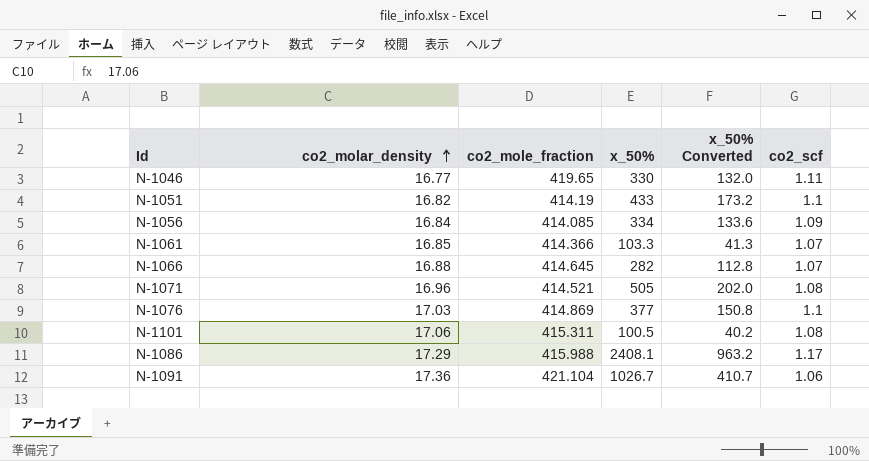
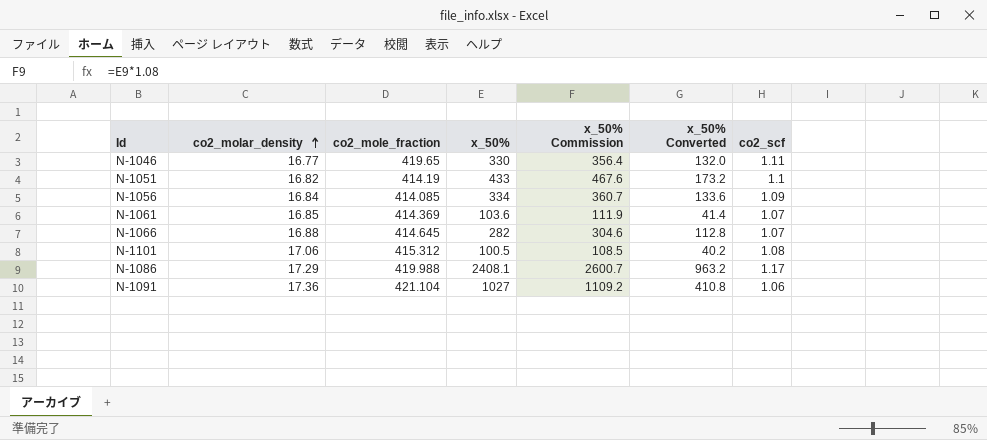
column x_50% Commission | formula: none -> [x_50%] * 1.08
row N-1071: 16.96 | 414.521 | 505 | 202.0 | 1.08 -> none
row N-1076: 17.03 | 414.869 | 377 | 150.8 | 1.1 -> none
N-1061 | co2_mole_fraction: 414.366 -> 414.369
N-1061 | x_50%: 103.3 -> 103.6
N-1061 | x_50% Converted: 41.3 -> 41.4
N-1101 | co2_mole_fraction: 415.311 -> 415.312
N-1086 | co2_mole_fraction: 415.988 -> 419.988
N-1091 | x_50%: 1026.7 -> 1027
N-1091 | x_50% Converted: 410.7 -> 410.8

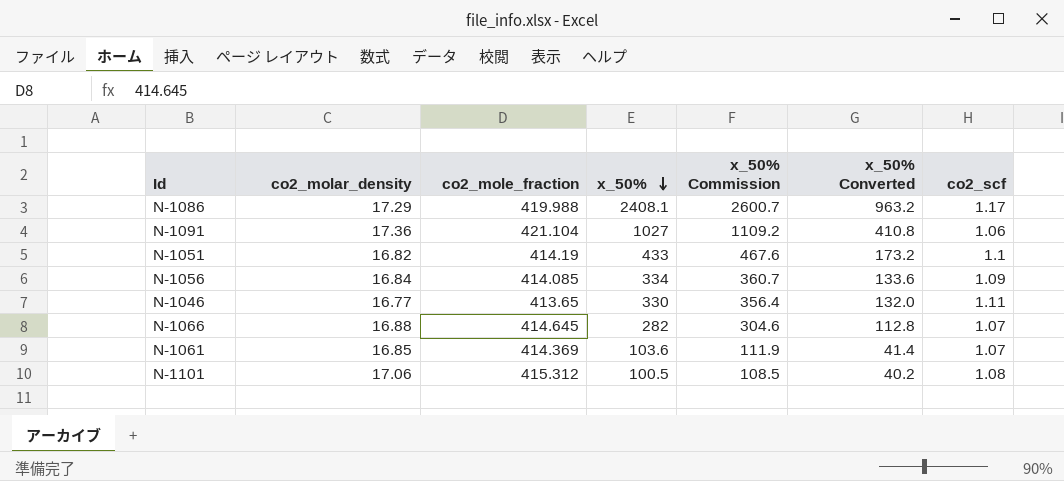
row order: co2_molar_density ascending -> x_50% descending
N-1046 | co2_mole_fraction: 419.65 -> 413.65

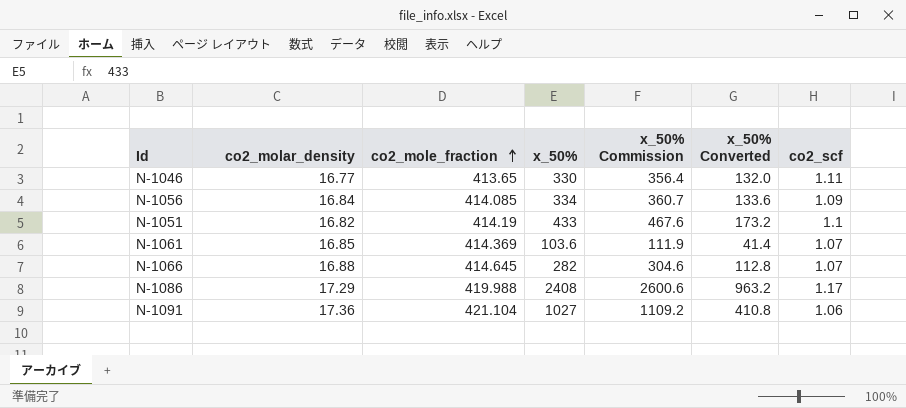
row order: x_50% descending -> co2_mole_fraction ascending
row N-1101: 17.06 | 415.312 | 100.5 | 108.5 | 40.2 | 1.08 -> none
N-1086 | x_50%: 2408.1 -> 2408
N-1086 | x_50% Commission: 2600.7 -> 2600.6

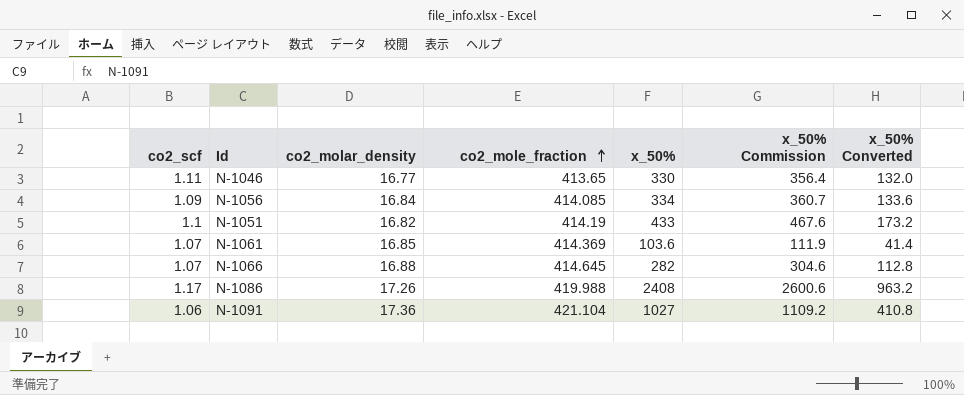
column co2_scf | position: 7 -> 1
N-1086 | co2_molar_density: 17.29 -> 17.26

